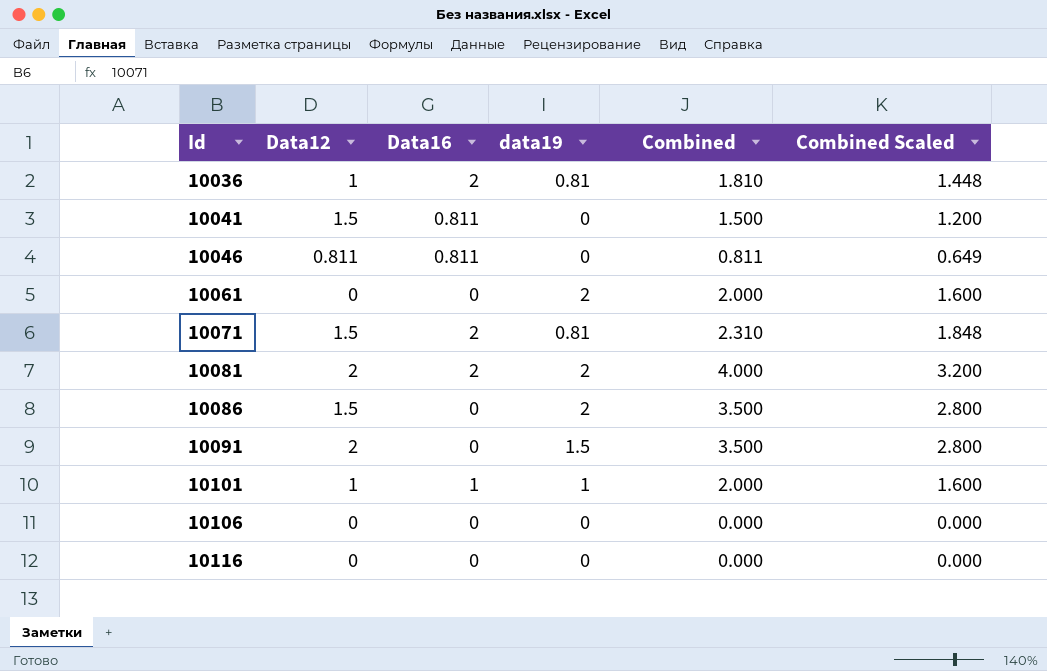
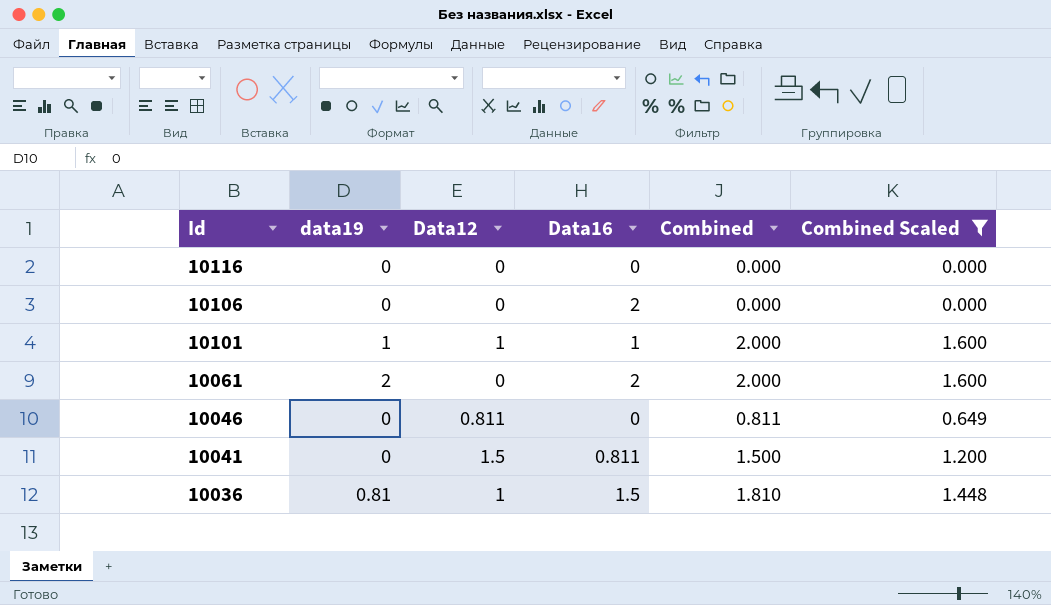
filter: none -> Combined Scaled <= 1.600
row order: Id ascending -> Id descending
column data19 | position: 4 -> 2
10106 | Data16: 0 -> 2
10061 | Data16: 0 -> 2
10046 | Data16: 0.811 -> 0
10036 | Data16: 2 -> 1.5

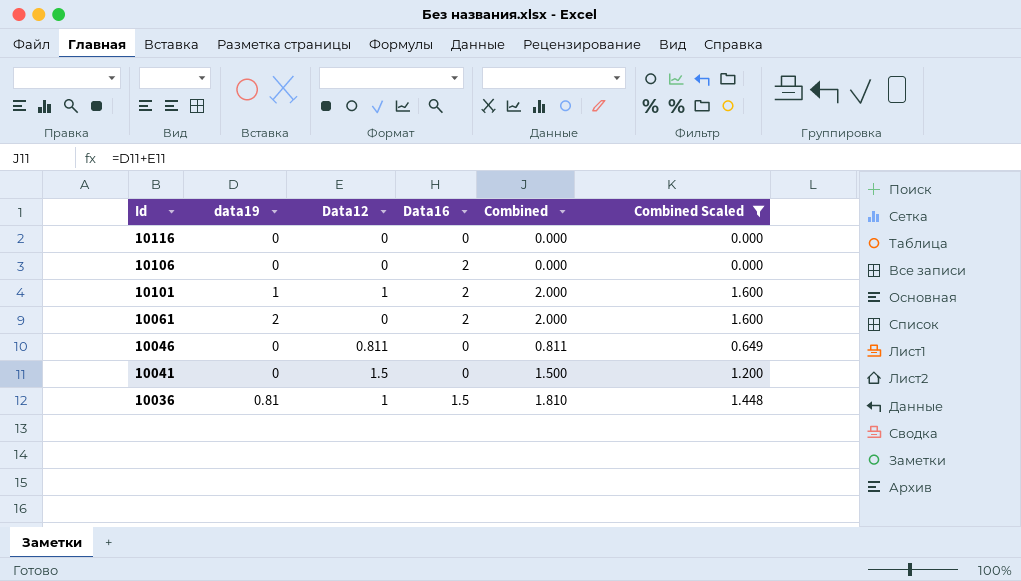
10101 | Data16: 1 -> 2
10041 | Data16: 0.811 -> 0

